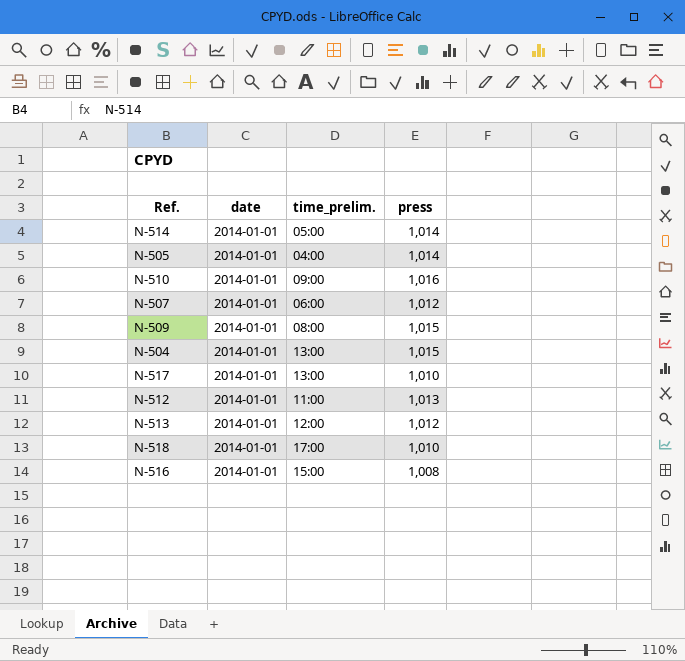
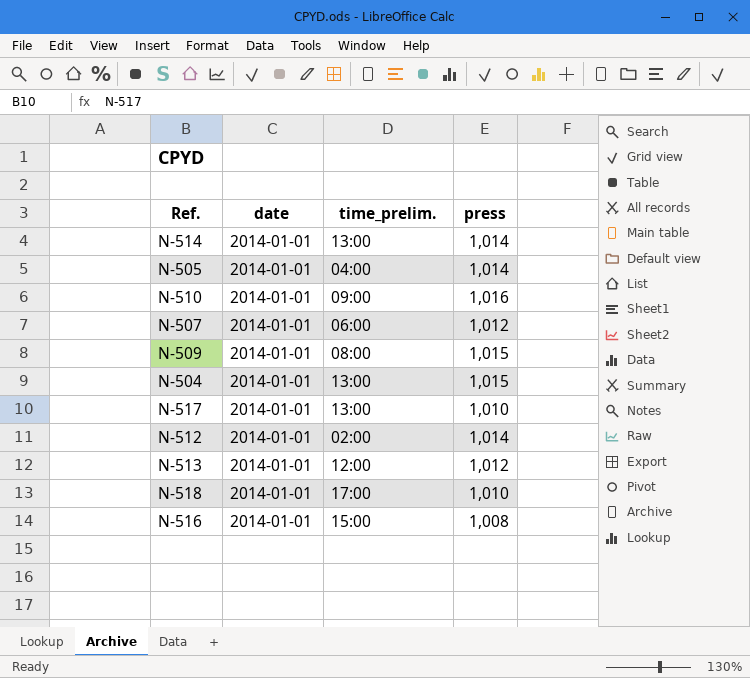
N-514 | time_prelim.: 05:00 -> 13:00
N-512 | time_prelim.: 11:00 -> 02:00
N-512 | press: 1,013 -> 1,014

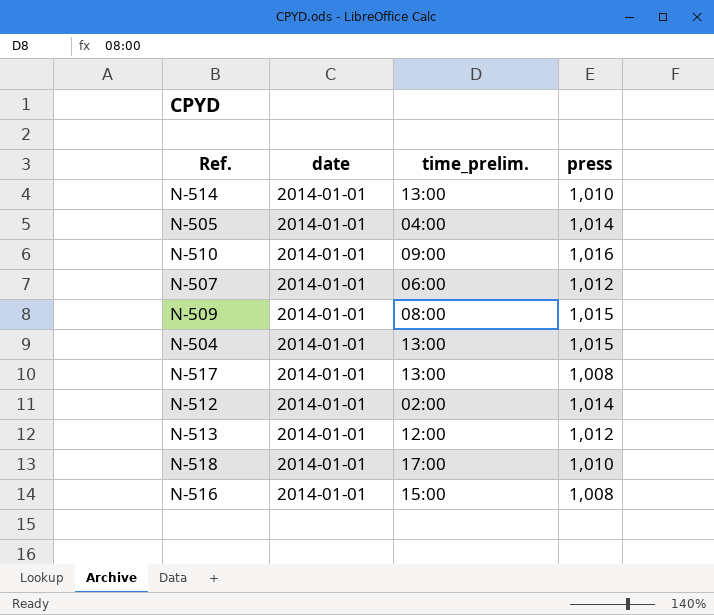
N-514 | press: 1,014 -> 1,010
N-517 | press: 1,010 -> 1,008

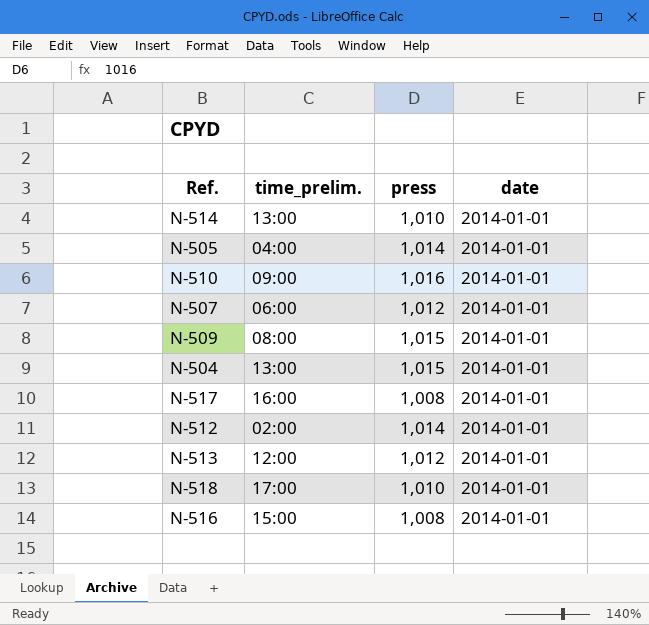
column date | position: 2 -> 4
N-517 | time_prelim.: 13:00 -> 16:00

